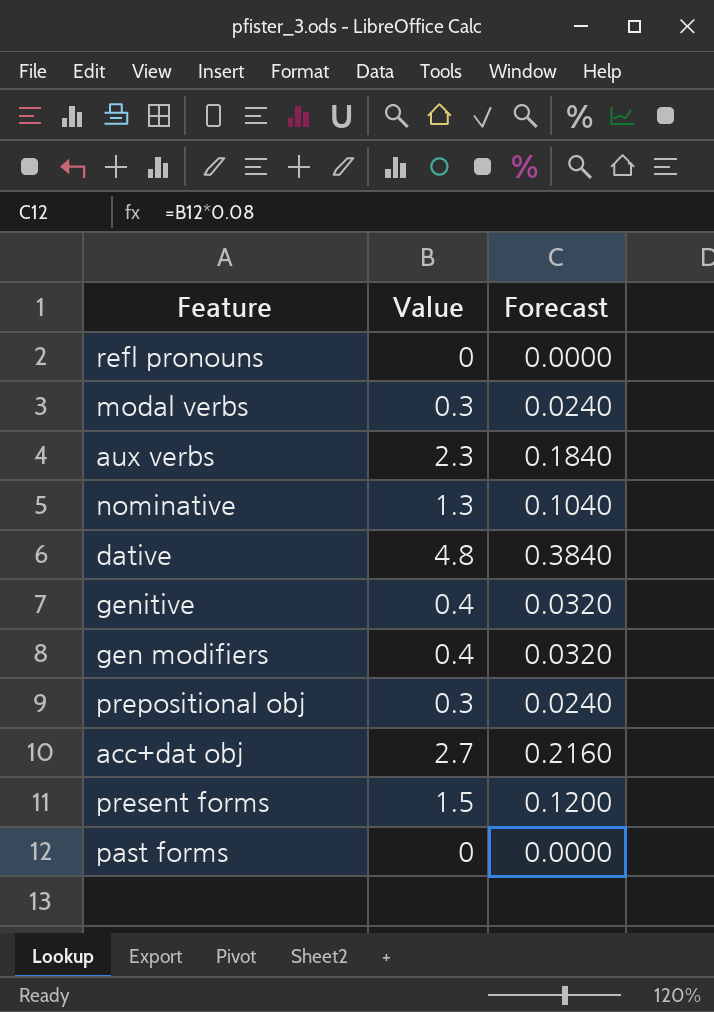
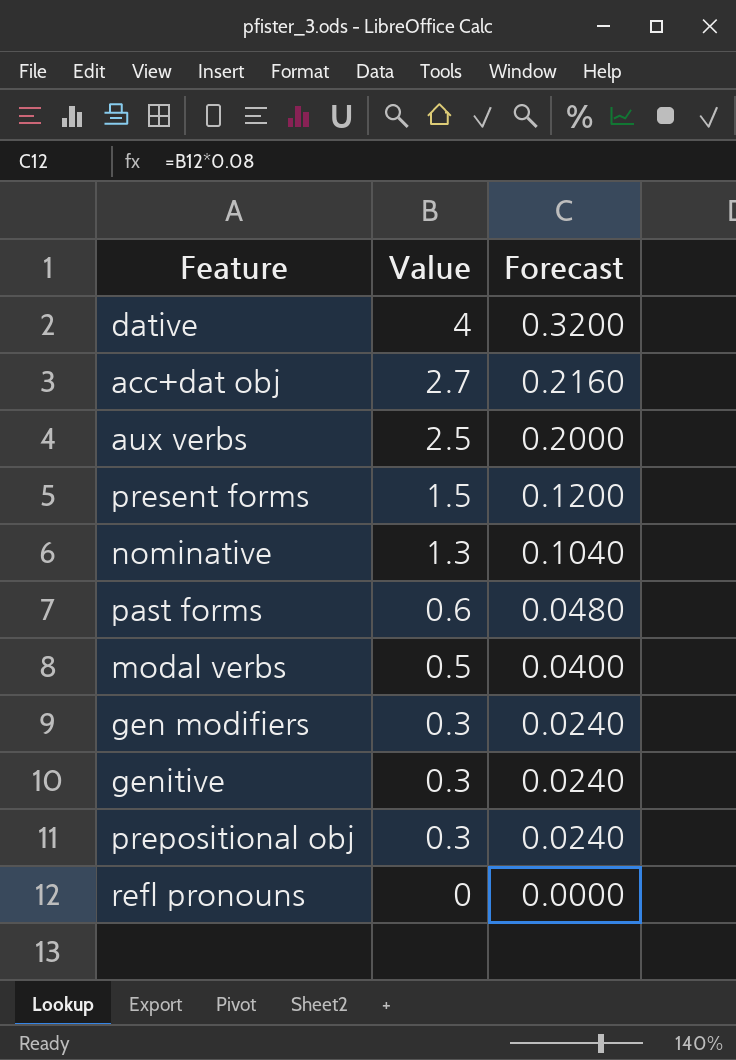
row order: none -> Value descending
dative | Value: 4.8 -> 4
dative | Forecast: 0.3840 -> 0.3200
aux verbs | Value: 2.3 -> 2.5
aux verbs | Forecast: 0.1840 -> 0.2000
past forms | Value: 0 -> 0.6
past forms | Forecast: 0.0000 -> 0.0480
modal verbs | Value: 0.3 -> 0.5
modal verbs | Forecast: 0.0240 -> 0.0400
gen modifiers | Value: 0.4 -> 0.3
gen modifiers | Forecast: 0.0320 -> 0.0240
genitive | Value: 0.4 -> 0.3
genitive | Forecast: 0.0320 -> 0.0240

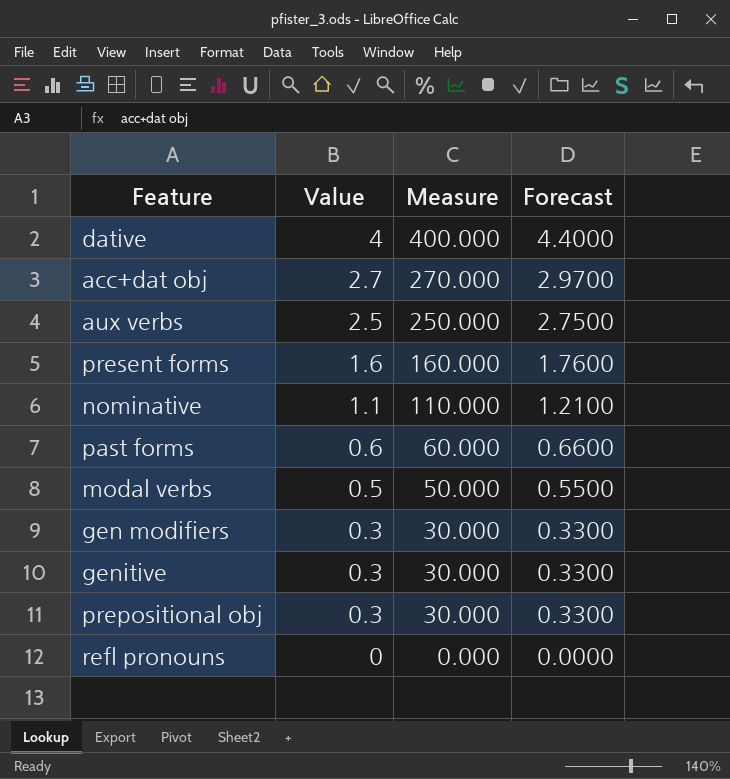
column Measure | formula: none -> [Value] * 100
column Forecast | formula: [Value] * 0.08 -> [Value] * 1.1
present forms | Value: 1.5 -> 1.6
nominative | Value: 1.3 -> 1.1

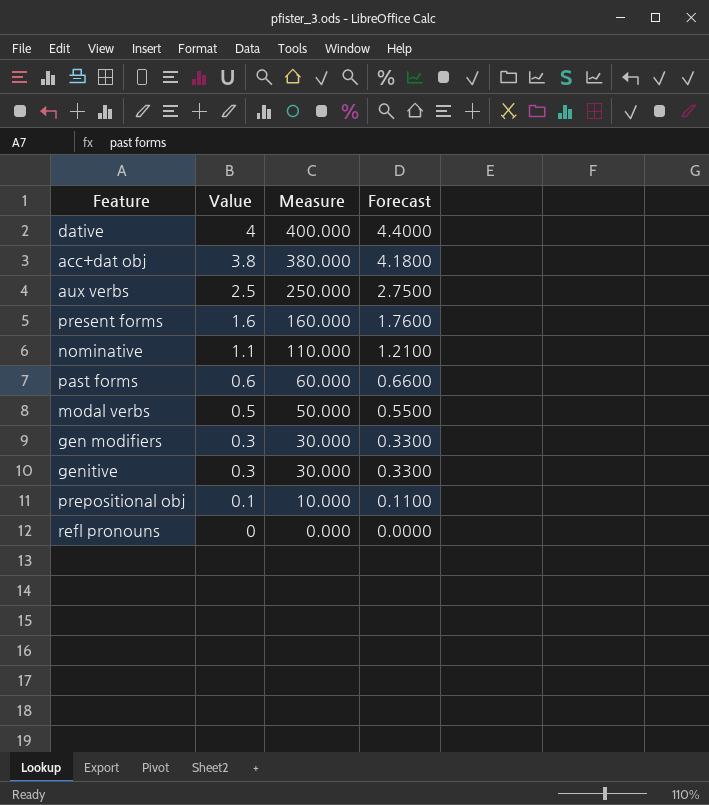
acc+dat obj | Value: 2.7 -> 3.8
acc+dat obj | Measure: 270.000 -> 380.000
acc+dat obj | Forecast: 2.9700 -> 4.1800
prepositional obj | Value: 0.3 -> 0.1
prepositional obj | Measure: 30.000 -> 10.000
prepositional obj | Forecast: 0.3300 -> 0.1100

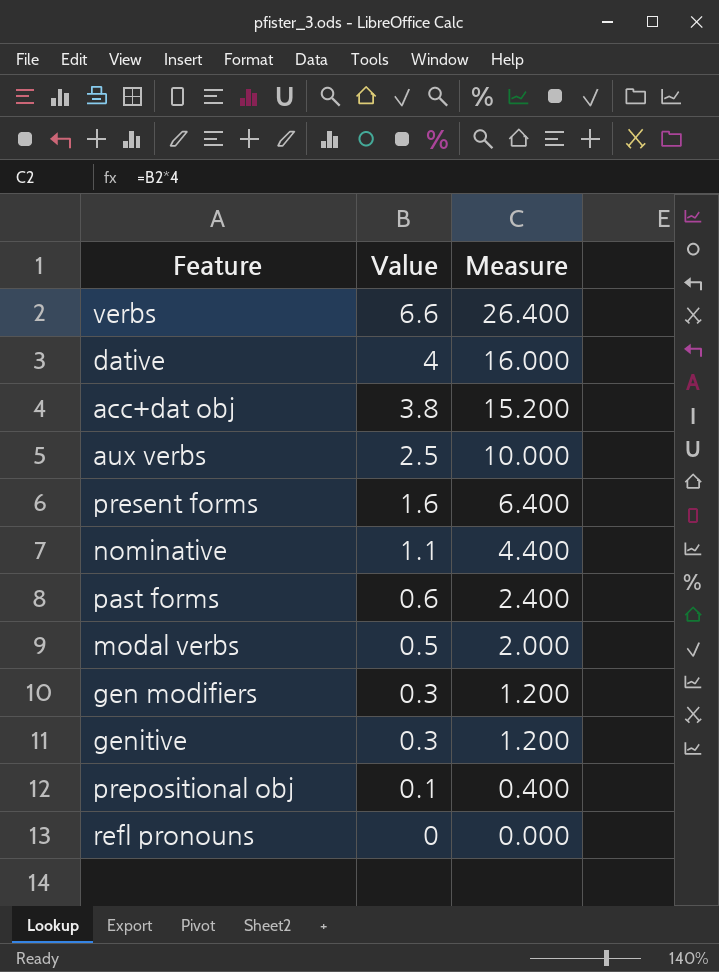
column Forecast | formula: [Value] * 1.1 -> none
column Measure | formula: [Value] * 100 -> [Value] * 4
row verbs: none -> 6.6 | 26.400

